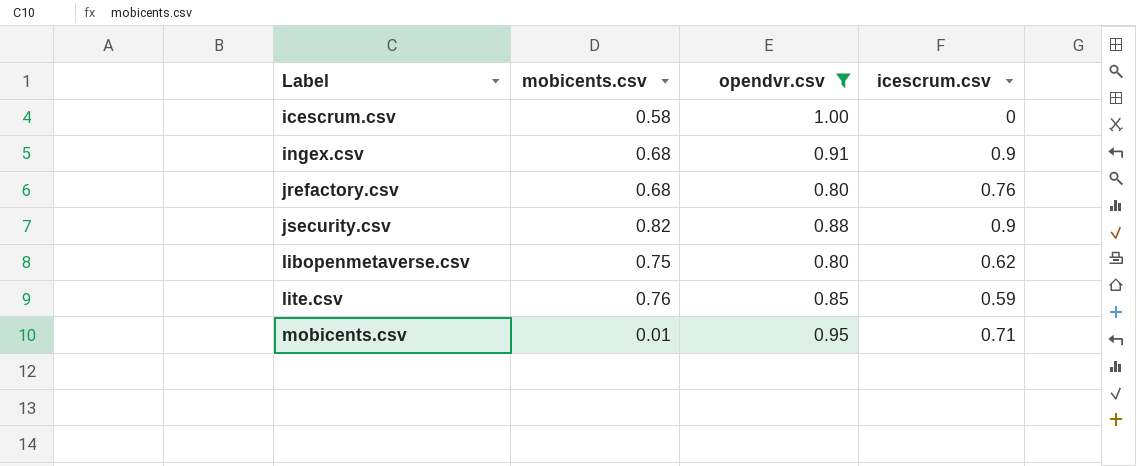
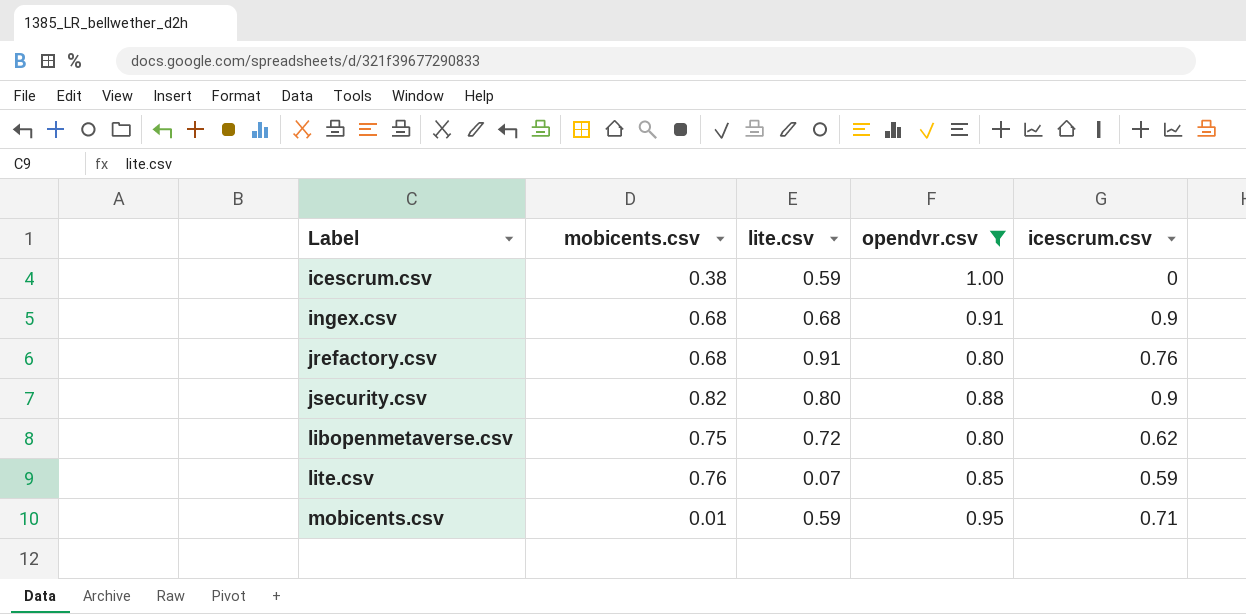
column lite.csv | position: none -> 3
icescrum.csv | mobicents.csv: 0.58 -> 0.38

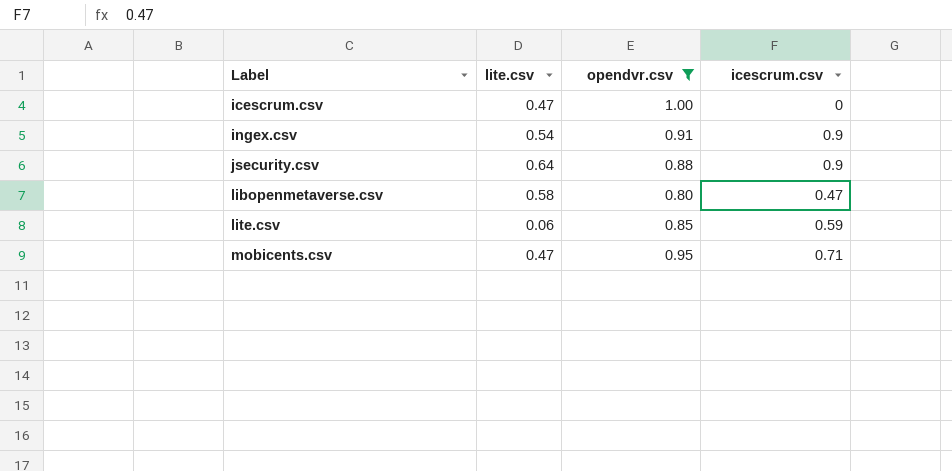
column mobicents.csv | position: 2 -> none
row jrefactory.csv: 0.68 | 0.91 | 0.80 | 0.76 -> none
icescrum.csv | lite.csv: 0.59 -> 0.47
ingex.csv | lite.csv: 0.68 -> 0.54
jsecurity.csv | lite.csv: 0.80 -> 0.64
libopenmetaverse.csv | lite.csv: 0.72 -> 0.58
libopenmetaverse.csv | icescrum.csv: 0.62 -> 0.47
lite.csv | lite.csv: 0.07 -> 0.06
mobicents.csv | lite.csv: 0.59 -> 0.47

